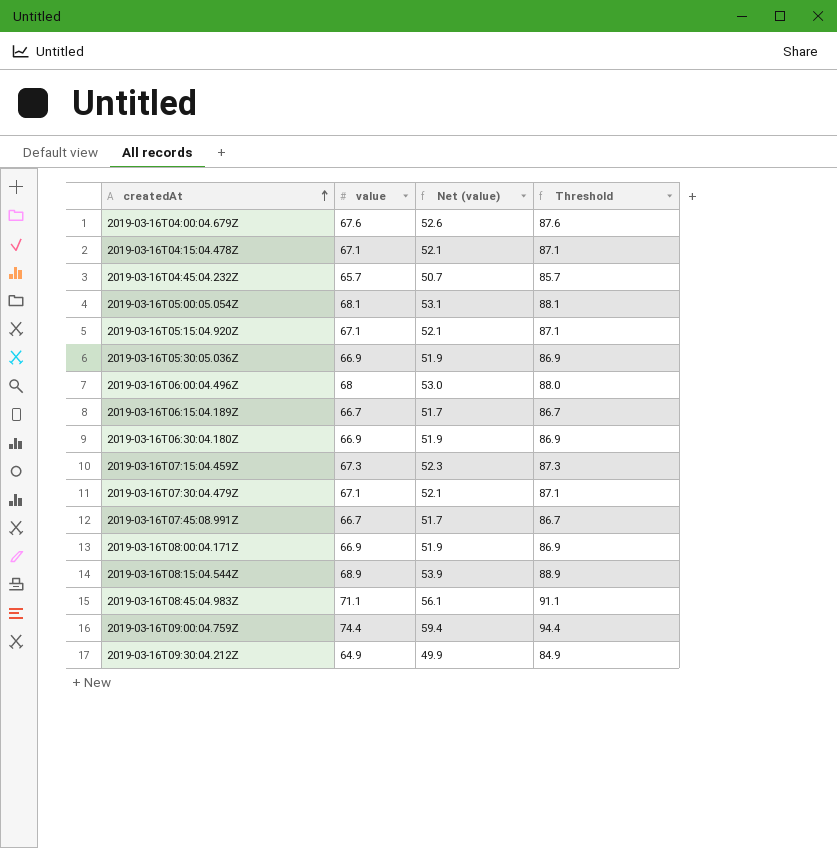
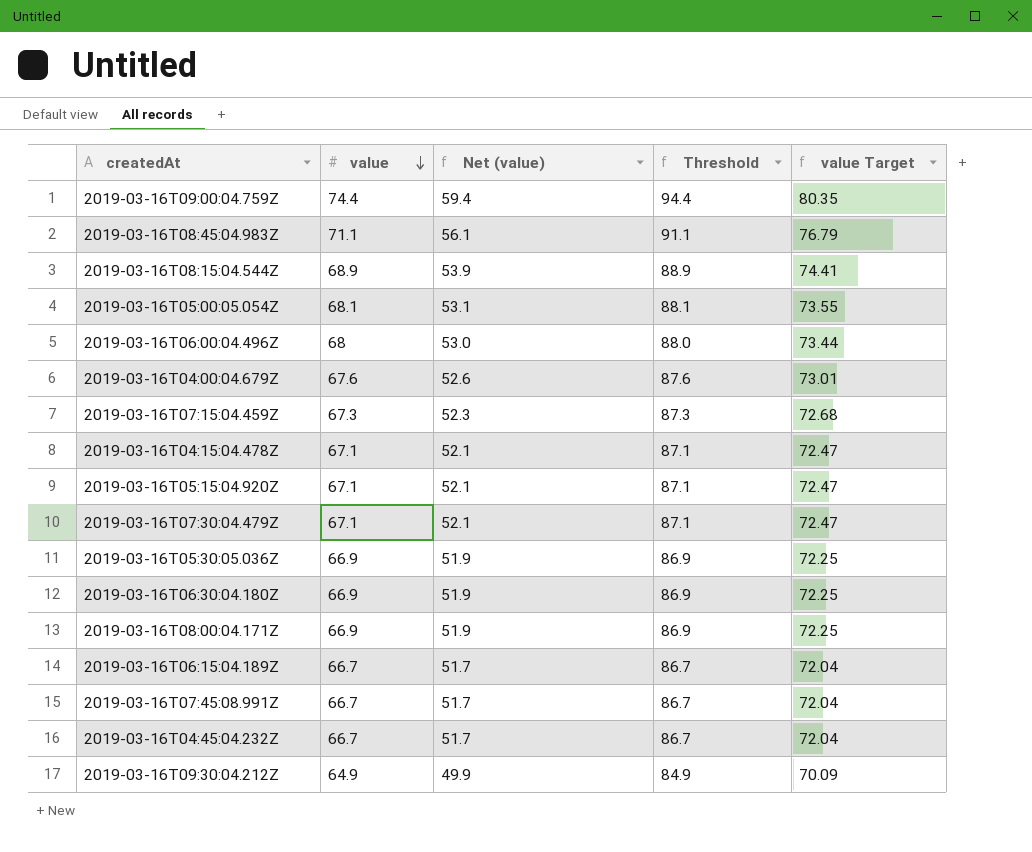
row order: createdAt ascending -> value descending
column value Target | formula: none -> [value] * 1.08
2019-03-16T04:45:04.232Z | value: 65.7 -> 66.7
2019-03-16T04:45:04.232Z | Net (value): 50.7 -> 51.7
2019-03-16T04:45:04.232Z | Threshold: 85.7 -> 86.7

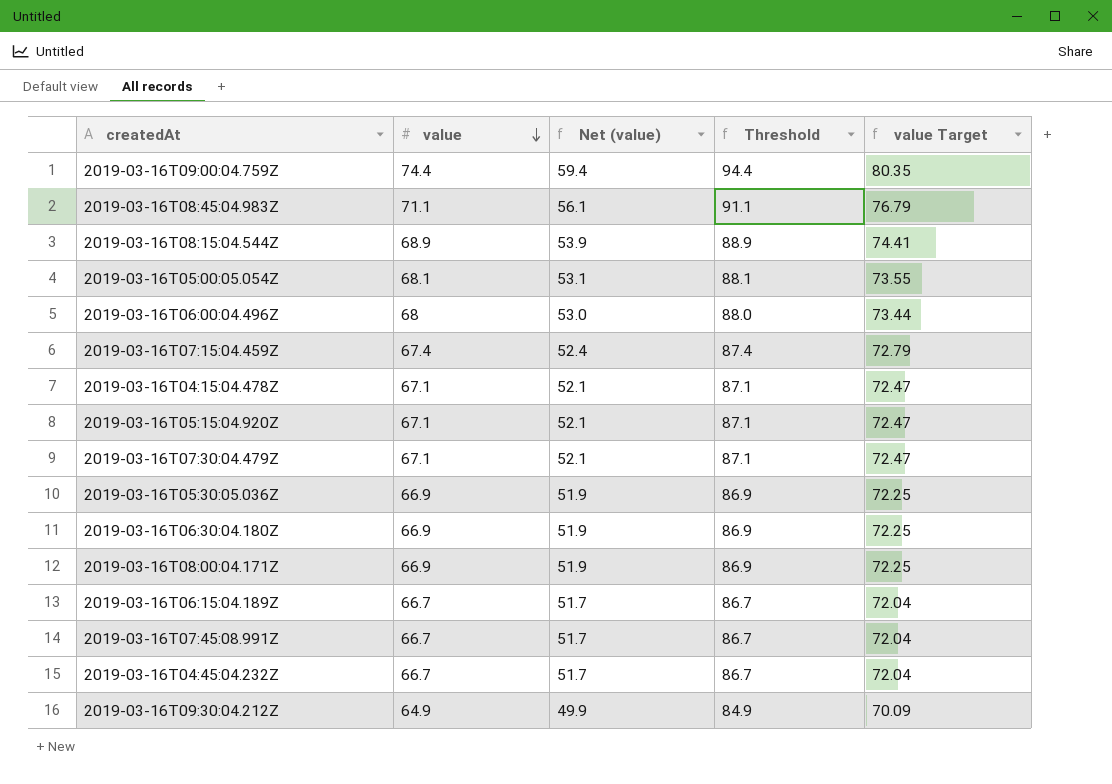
row 2019-03-16T04:00:04.679Z: 67.6 | 52.6 | 87.6 | 73.01 -> none
2019-03-16T07:15:04.459Z | value: 67.3 -> 67.4
2019-03-16T07:15:04.459Z | Net (value): 52.3 -> 52.4
2019-03-16T07:15:04.459Z | Threshold: 87.3 -> 87.4
2019-03-16T07:15:04.459Z | value Target: 72.68 -> 72.79

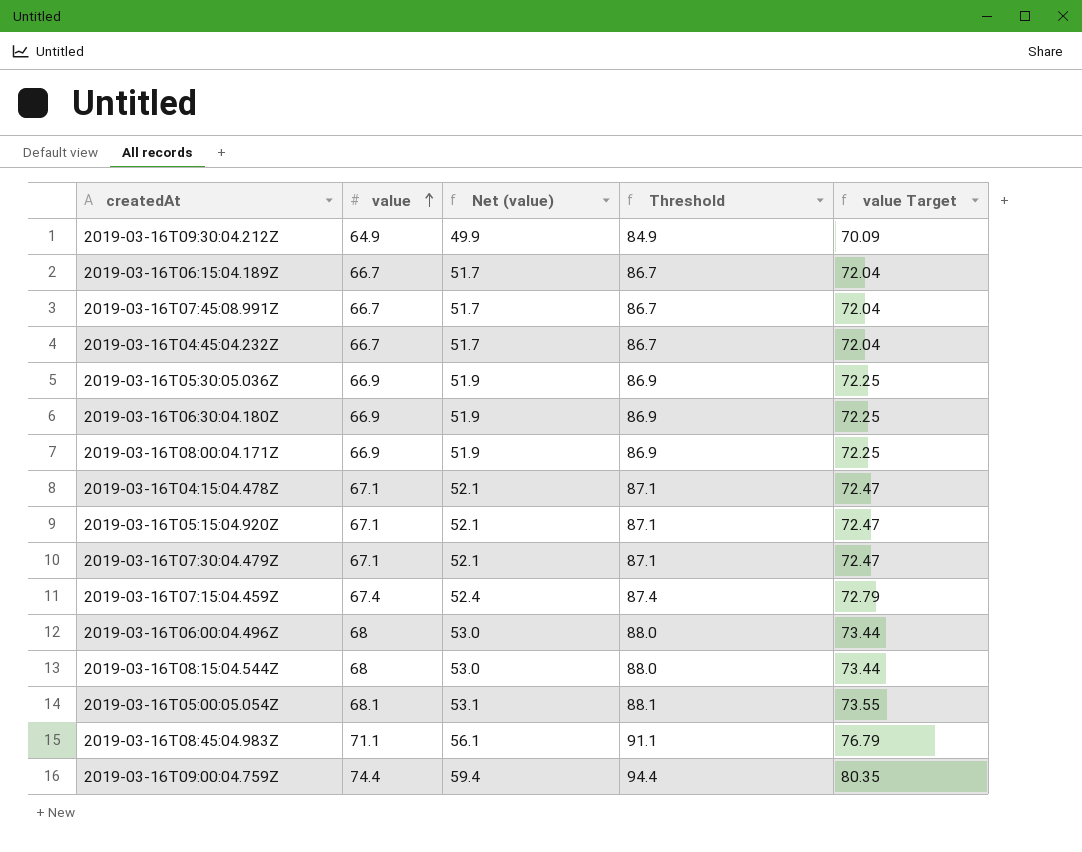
row order: value descending -> value ascending
2019-03-16T08:15:04.544Z | value: 68.9 -> 68
2019-03-16T08:15:04.544Z | Net (value): 53.9 -> 53.0
2019-03-16T08:15:04.544Z | Threshold: 88.9 -> 88.0
2019-03-16T08:15:04.544Z | value Target: 74.41 -> 73.44

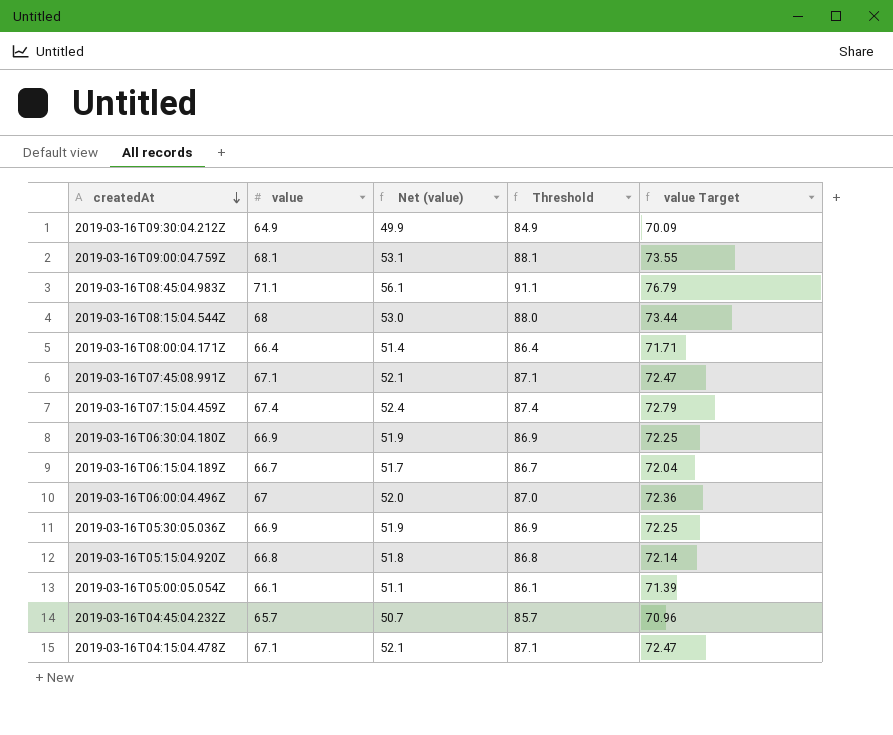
row order: value ascending -> createdAt descending
row 2019-03-16T07:30:04.479Z: 67.1 | 52.1 | 87.1 | 72.47 -> none
2019-03-16T09:00:04.759Z | value: 74.4 -> 68.1
2019-03-16T09:00:04.759Z | Net (value): 59.4 -> 53.1
2019-03-16T09:00:04.759Z | Threshold: 94.4 -> 88.1
2019-03-16T09:00:04.759Z | value Target: 80.35 -> 73.55
2019-03-16T08:00:04.171Z | value: 66.9 -> 66.4
2019-03-16T08:00:04.171Z | Net (value): 51.9 -> 51.4
2019-03-16T08:00:04.171Z | Threshold: 86.9 -> 86.4
2019-03-16T08:00:04.171Z | value Target: 72.25 -> 71.71
2019-03-16T07:45:08.991Z | value: 66.7 -> 67.1
2019-03-16T07:45:08.991Z | Net (value): 51.7 -> 52.1
2019-03-16T07:45:08.991Z | Threshold: 86.7 -> 87.1
2019-03-16T07:45:08.991Z | value Target: 72.04 -> 72.47
2019-03-16T06:00:04.496Z | value: 68 -> 67
2019-03-16T06:00:04.496Z | Net (value): 53.0 -> 52.0
2019-03-16T06:00:04.496Z | Threshold: 88.0 -> 87.0
2019-03-16T06:00:04.496Z | value Target: 73.44 -> 72.36
2019-03-16T05:15:04.920Z | value: 67.1 -> 66.8
2019-03-16T05:15:04.920Z | Net (value): 52.1 -> 51.8
2019-03-16T05:15:04.920Z | Threshold: 87.1 -> 86.8
2019-03-16T05:15:04.920Z | value Target: 72.47 -> 72.14
2019-03-16T05:00:05.054Z | value: 68.1 -> 66.1
2019-03-16T05:00:05.054Z | Net (value): 53.1 -> 51.1
2019-03-16T05:00:05.054Z | Threshold: 88.1 -> 86.1
2019-03-16T05:00:05.054Z | value Target: 73.55 -> 71.39
2019-03-16T04:45:04.232Z | value: 66.7 -> 65.7
2019-03-16T04:45:04.232Z | Net (value): 51.7 -> 50.7
2019-03-16T04:45:04.232Z | Threshold: 86.7 -> 85.7
2019-03-16T04:45:04.232Z | value Target: 72.04 -> 70.96

